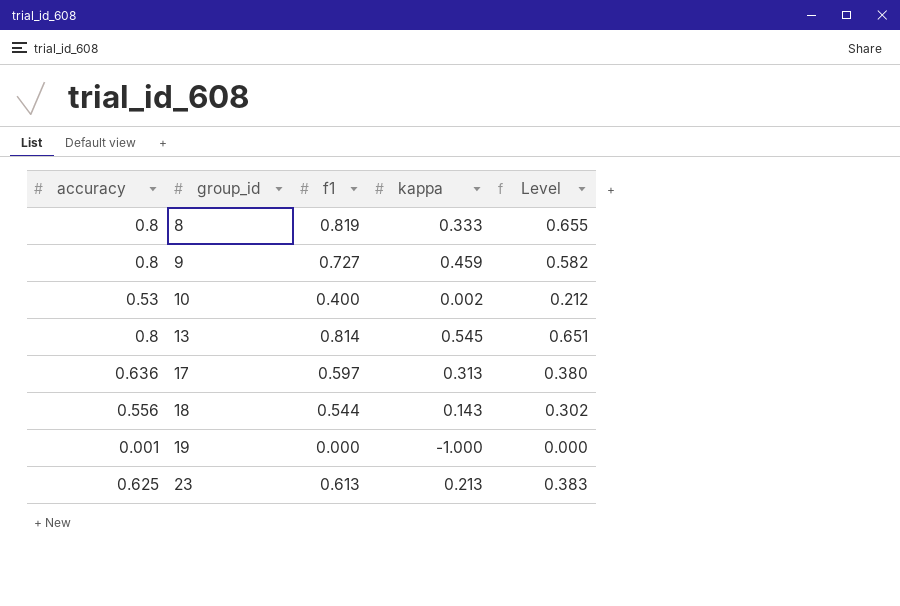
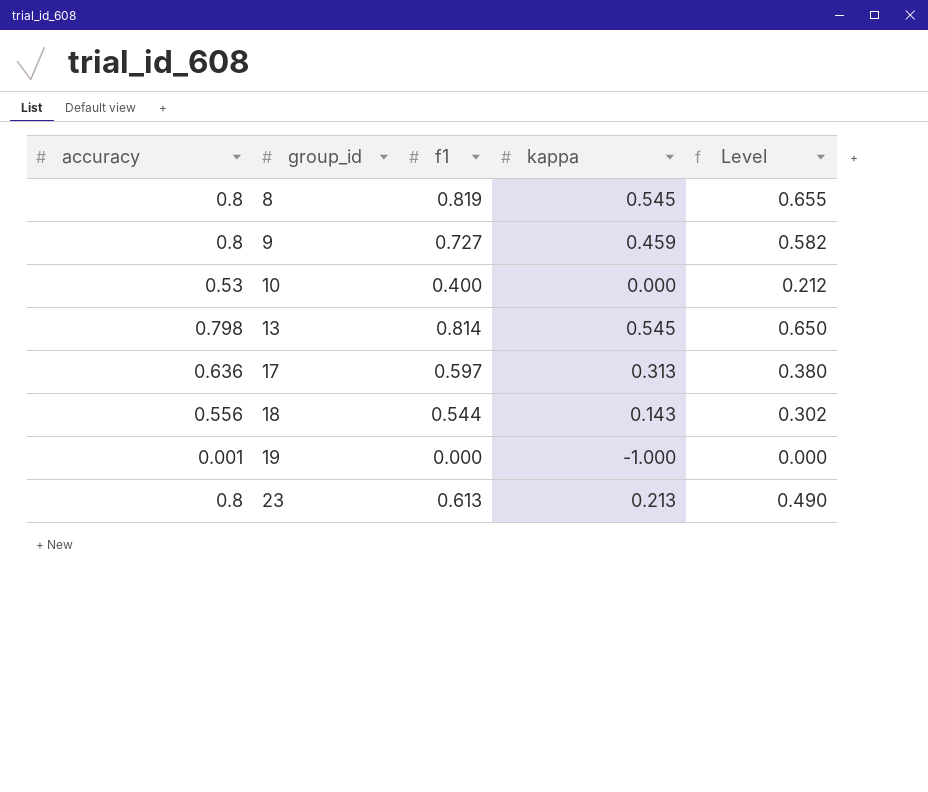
8 | kappa: 0.333 -> 0.545
10 | kappa: 0.002 -> 0.000
13 | accuracy: 0.8 -> 0.798
13 | Level: 0.651 -> 0.650
23 | accuracy: 0.625 -> 0.8
23 | Level: 0.383 -> 0.490

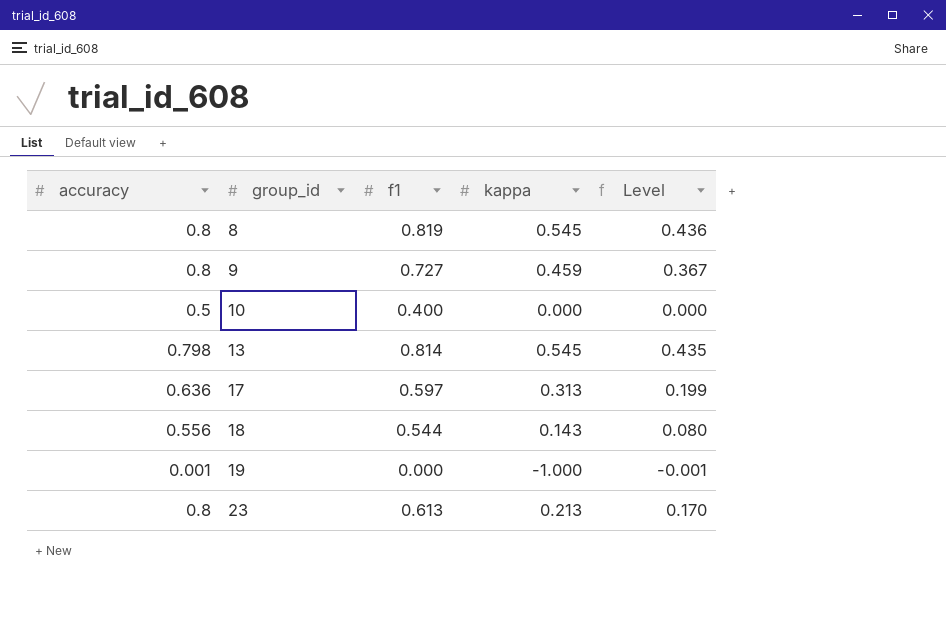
column Level | formula: [accuracy] * [f1] -> [accuracy] * [kappa]
10 | accuracy: 0.53 -> 0.5

